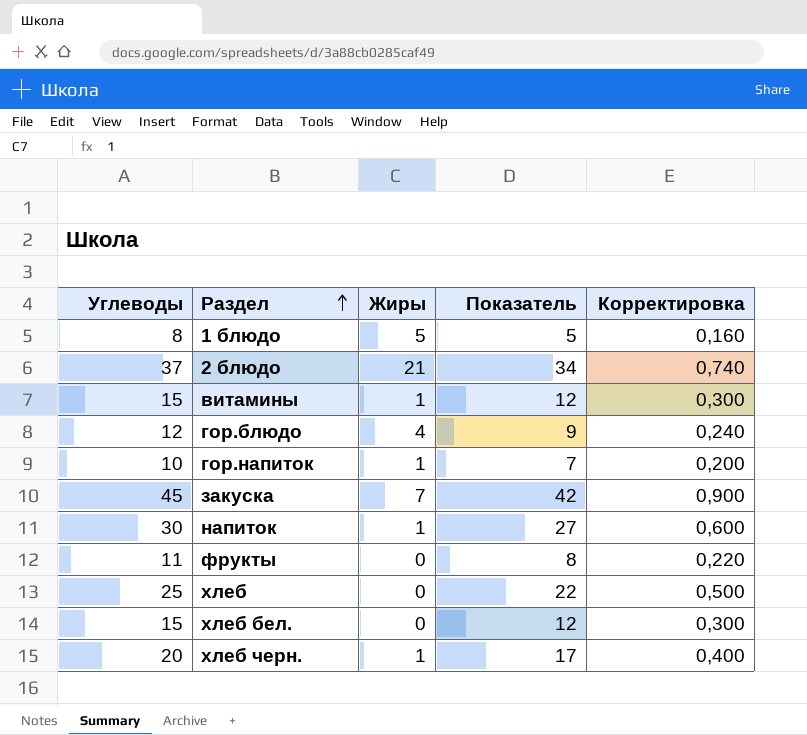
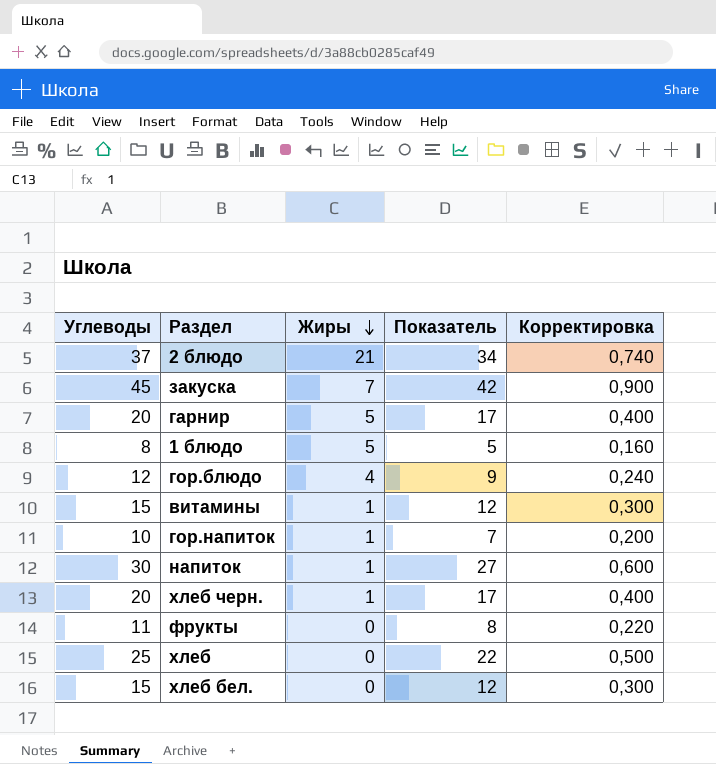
row order: Раздел ascending -> Жиры descending
row гарнир: none -> 20 | 5 | 17 | 0,400

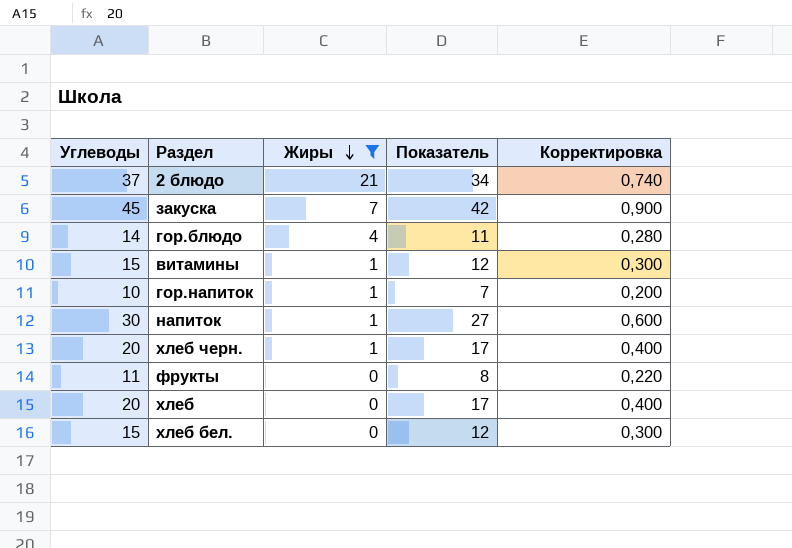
filter: none -> Жиры != 5
гор.блюдо | Углеводы: 12 -> 14
гор.блюдо | Показатель: 9 -> 11
гор.блюдо | Корректировка: 0,240 -> 0,280
хлеб | Углеводы: 25 -> 20
хлеб | Показатель: 22 -> 17
хлеб | Корректировка: 0,500 -> 0,400

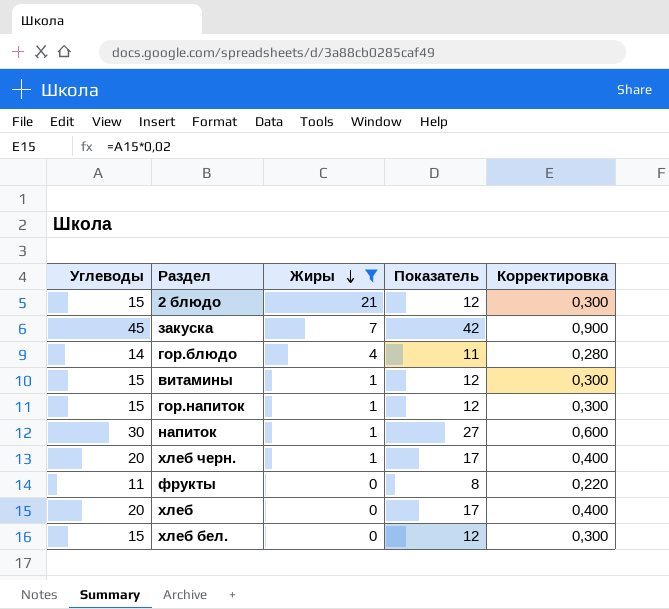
2 блюдо | Углеводы: 37 -> 15
2 блюдо | Показатель: 34 -> 12
2 блюдо | Корректировка: 0,740 -> 0,300
гор.напиток | Углеводы: 10 -> 15
гор.напиток | Показатель: 7 -> 12
гор.напиток | Корректировка: 0,200 -> 0,300

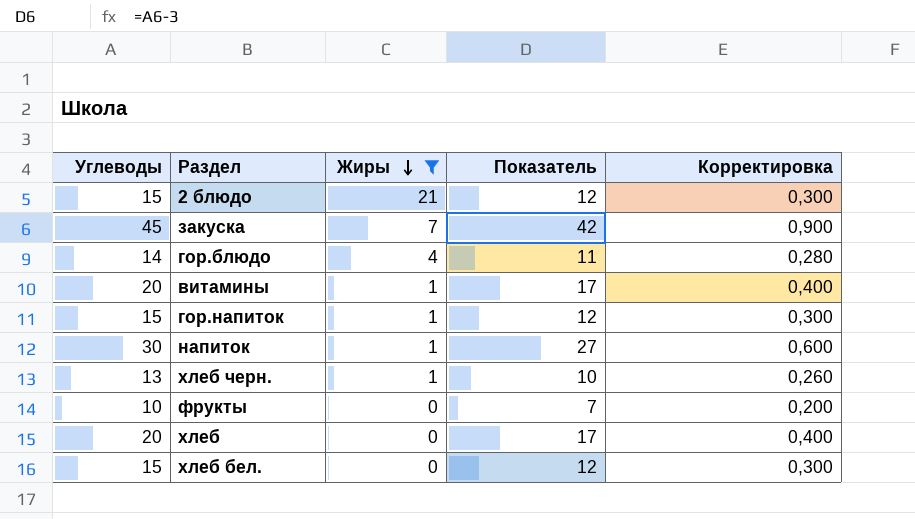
витамины | Углеводы: 15 -> 20
витамины | Показатель: 12 -> 17
витамины | Корректировка: 0,300 -> 0,400
хлеб черн. | Углеводы: 20 -> 13
хлеб черн. | Показатель: 17 -> 10
хлеб черн. | Корректировка: 0,400 -> 0,260
фрукты | Углеводы: 11 -> 10
фрукты | Показатель: 8 -> 7
фрукты | Корректировка: 0,220 -> 0,200

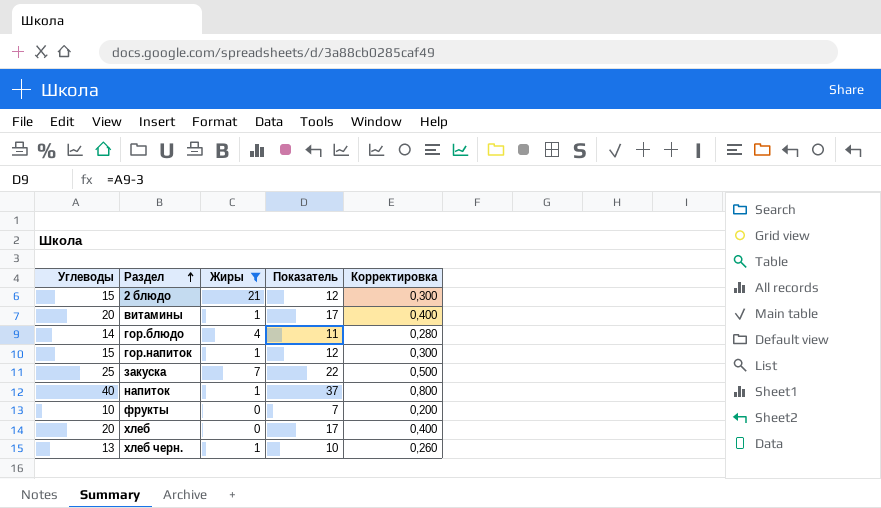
row order: Жиры descending -> Раздел ascending
row хлеб бел.: 15 | 0 | 12 | 0,300 -> none
закуска | Углеводы: 45 -> 25
закуска | Показатель: 42 -> 22
закуска | Корректировка: 0,900 -> 0,500
напиток | Углеводы: 30 -> 40
напиток | Показатель: 27 -> 37
напиток | Корректировка: 0,600 -> 0,800

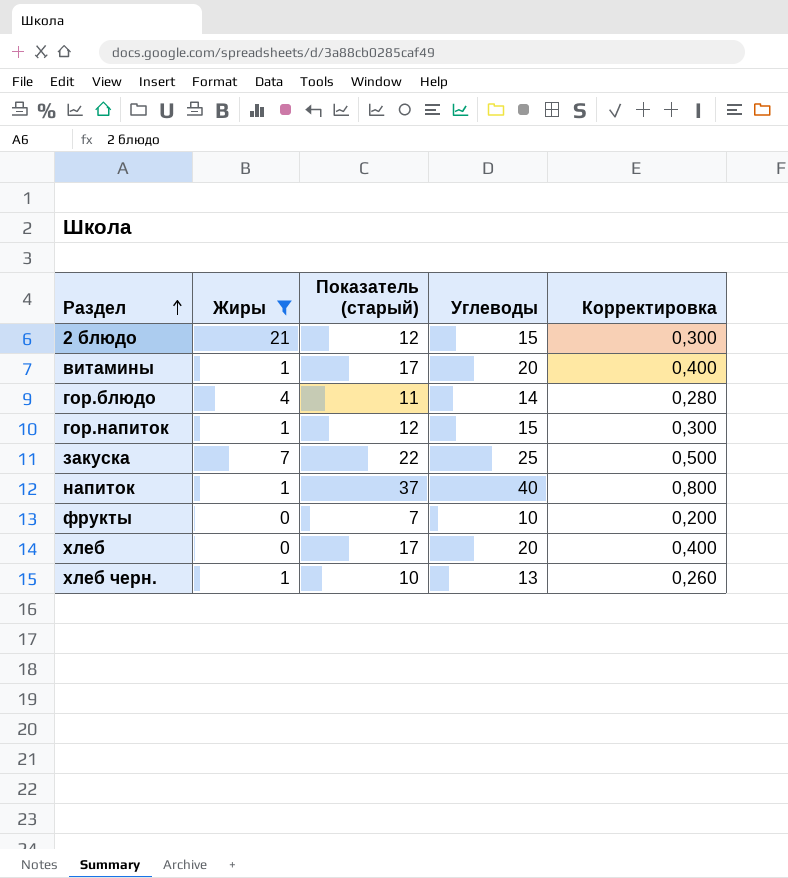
column name: Показатель -> Показатель (старый)
column Углеводы | position: 1 -> 4

